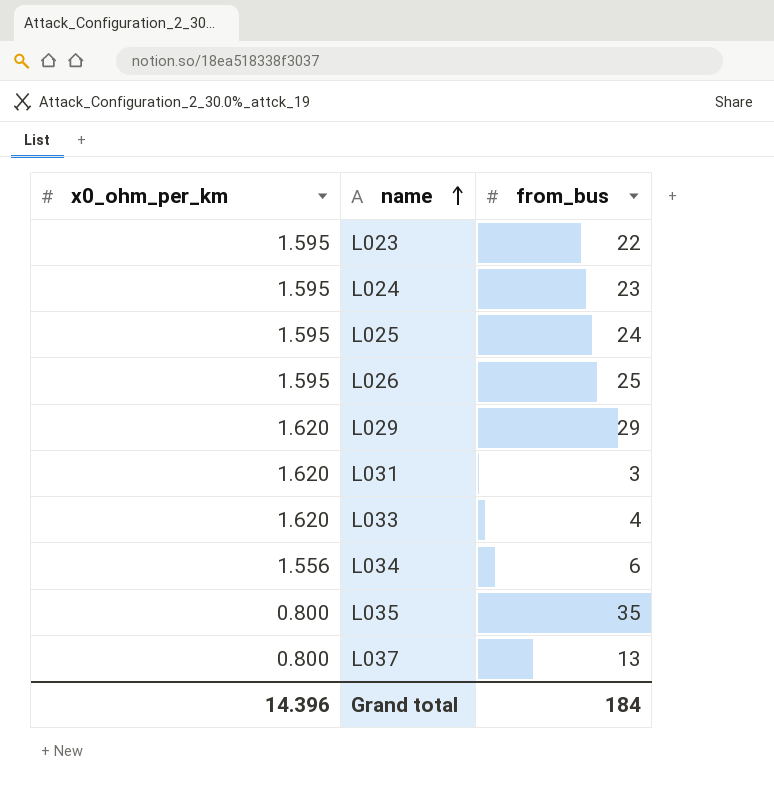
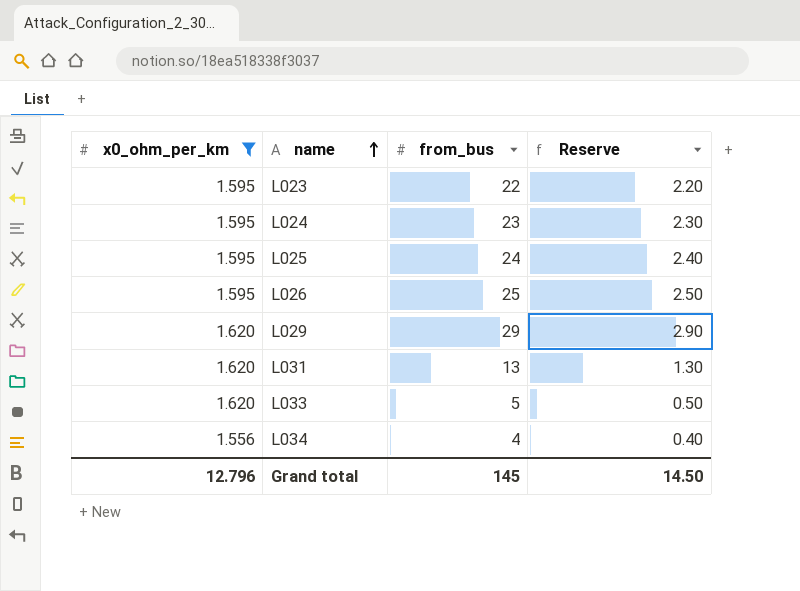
filter: none -> x0_ohm_per_km != 0.800
column Reserve | formula: none -> [from_bus] * 0.1
L031 | from_bus: 3 -> 13
L033 | from_bus: 4 -> 5
L034 | from_bus: 6 -> 4
Grand total | x0_ohm_per_km: 14.396 -> 12.796
Grand total | from_bus: 184 -> 145

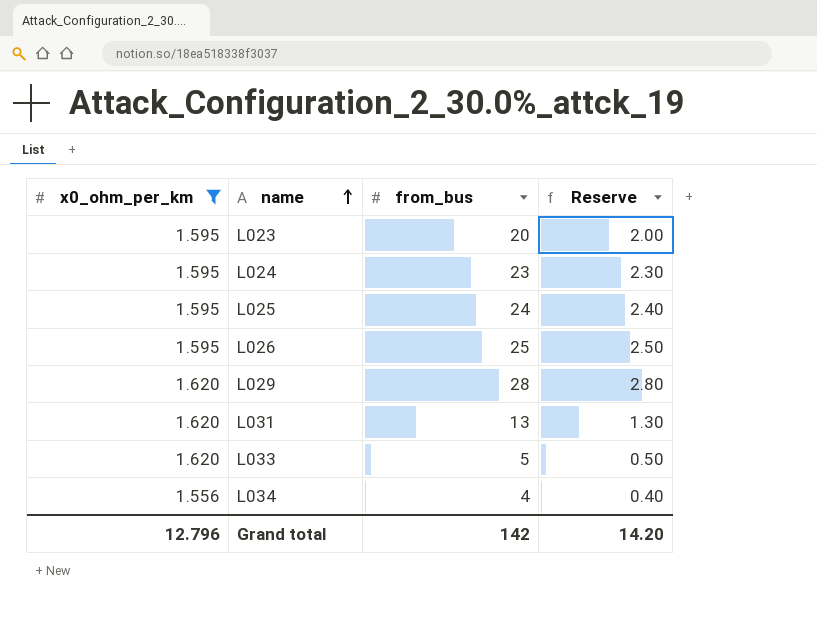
L023 | from_bus: 22 -> 20
L023 | Reserve: 2.20 -> 2.00
L029 | from_bus: 29 -> 28
L029 | Reserve: 2.90 -> 2.80
Grand total | from_bus: 145 -> 142
Grand total | Reserve: 14.50 -> 14.20

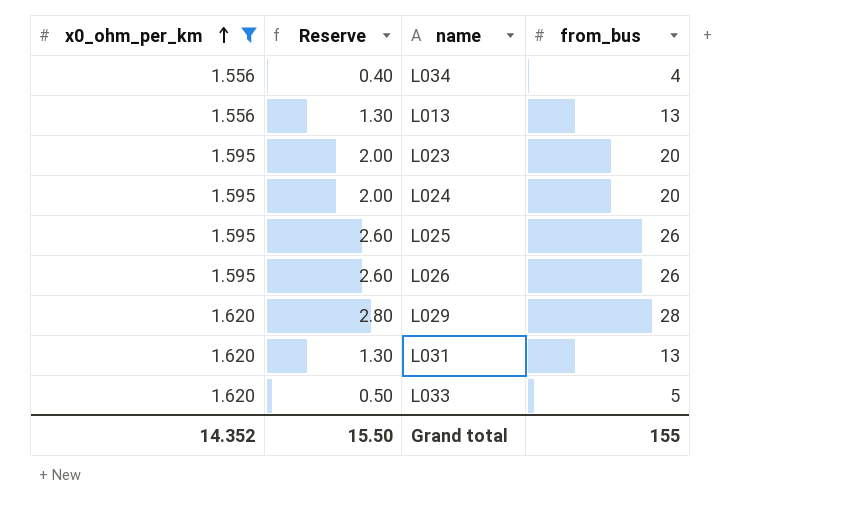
row order: name ascending -> x0_ohm_per_km ascending
column Reserve | position: 4 -> 2
row L013: none -> 1.556 | 1.30 | 13
L024 | Reserve: 2.30 -> 2.00
L024 | from_bus: 23 -> 20
L025 | Reserve: 2.40 -> 2.60
L025 | from_bus: 24 -> 26
L026 | Reserve: 2.50 -> 2.60
L026 | from_bus: 25 -> 26
Grand total | x0_ohm_per_km: 12.796 -> 14.352
Grand total | Reserve: 14.20 -> 15.50
Grand total | from_bus: 142 -> 155

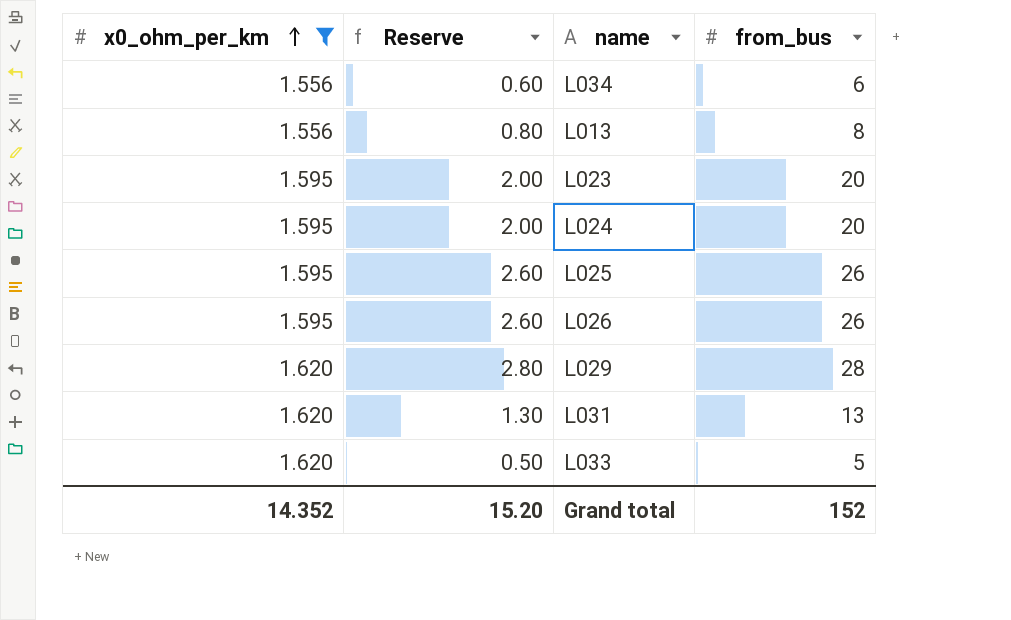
L034 | Reserve: 0.40 -> 0.60
L034 | from_bus: 4 -> 6
L013 | Reserve: 1.30 -> 0.80
L013 | from_bus: 13 -> 8
Grand total | Reserve: 15.50 -> 15.20
Grand total | from_bus: 155 -> 152

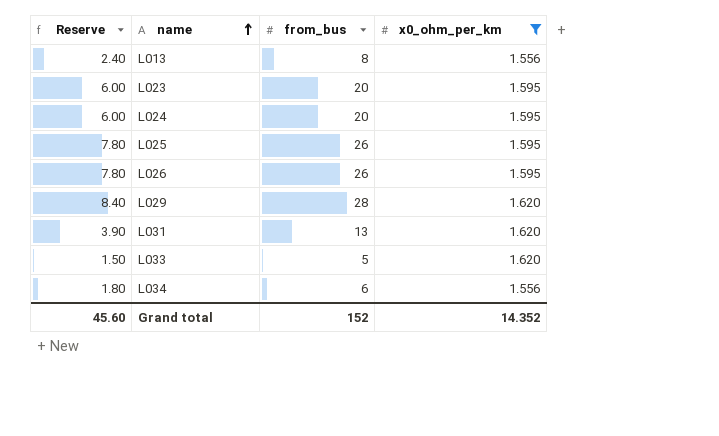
row order: x0_ohm_per_km ascending -> name ascending
column Reserve | formula: [from_bus] * 0.1 -> [from_bus] * 0.3
column x0_ohm_per_km | position: 1 -> 4
Grand total | Reserve: 15.20 -> 45.60

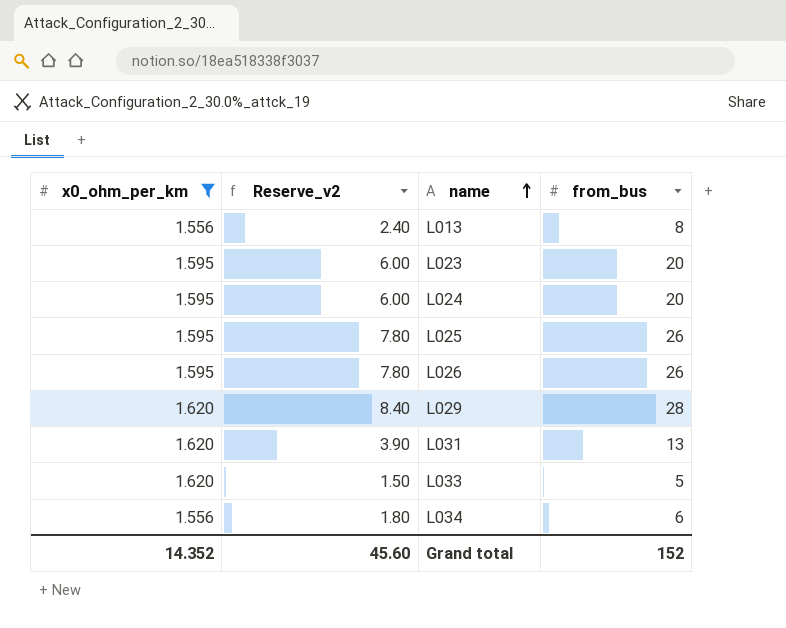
column x0_ohm_per_km | position: 4 -> 1
column name: Reserve -> Reserve_v2

